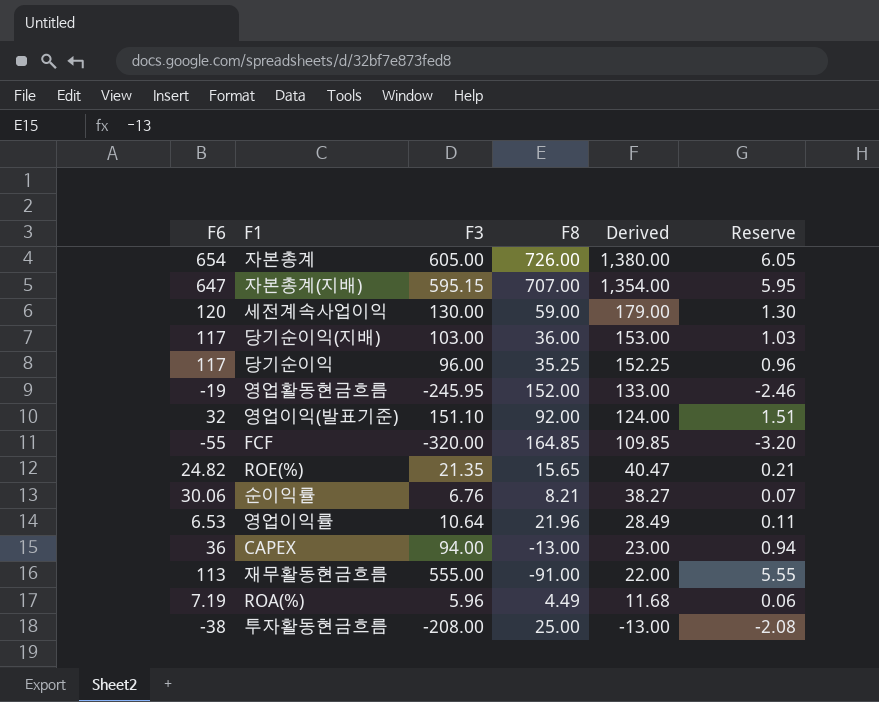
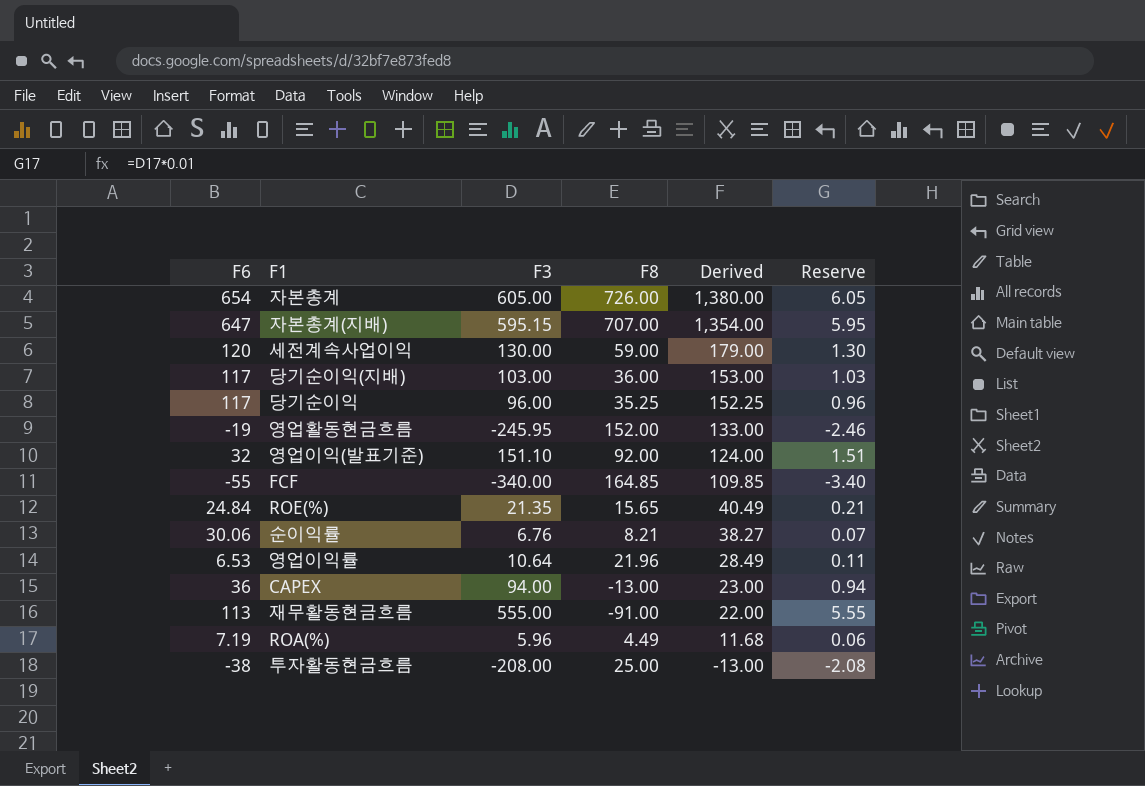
FCF | F3: -320.00 -> -340.00
FCF | Reserve: -3.20 -> -3.40
ROE(%) | F6: 24.82 -> 24.84
ROE(%) | Derived: 40.47 -> 40.49

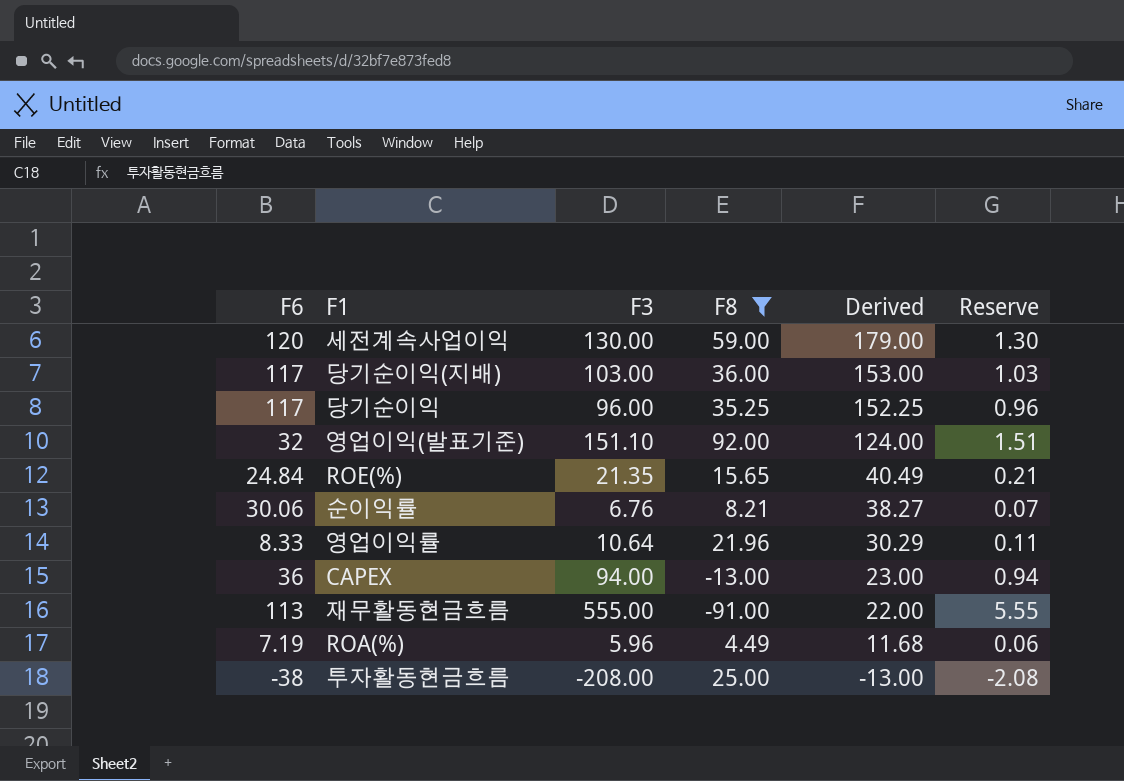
filter: none -> F8 <= 92.00
영업이익률 | F6: 6.53 -> 8.33
영업이익률 | Derived: 28.49 -> 30.29

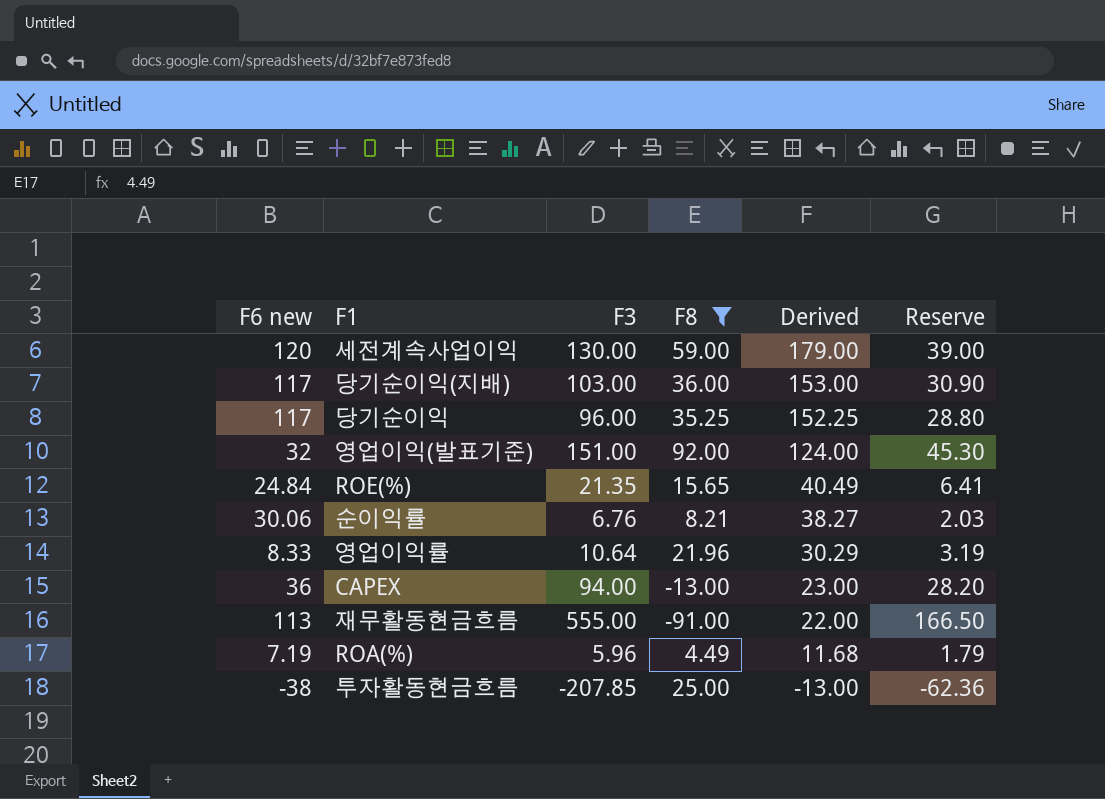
column name: F6 -> F6 new
column Reserve | formula: [F3] * 0.01 -> [F3] * 0.3
영업이익(발표기준) | F3: 151.10 -> 151.00
투자활동현금흐름 | F3: -208.00 -> -207.85

